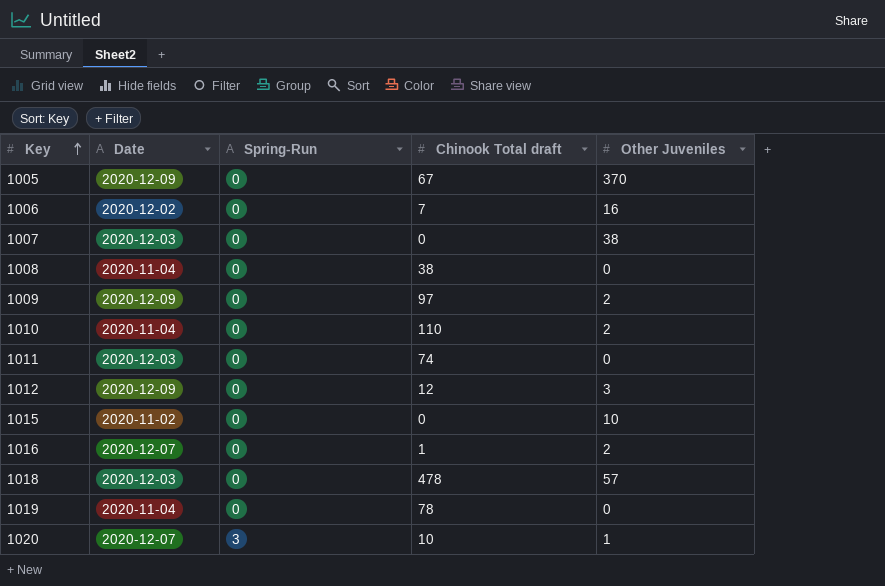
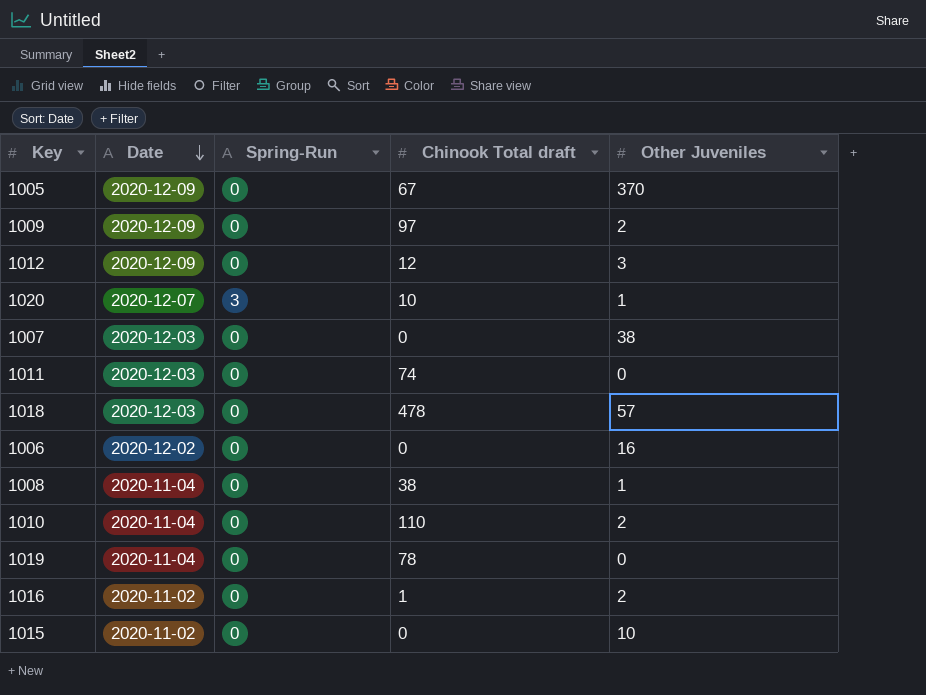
row order: Key ascending -> Date descending
1006 | Chinook Total draft: 7 -> 0
1008 | Other Juveniles: 0 -> 1
1016 | Date: 2020-12-07 -> 2020-11-02

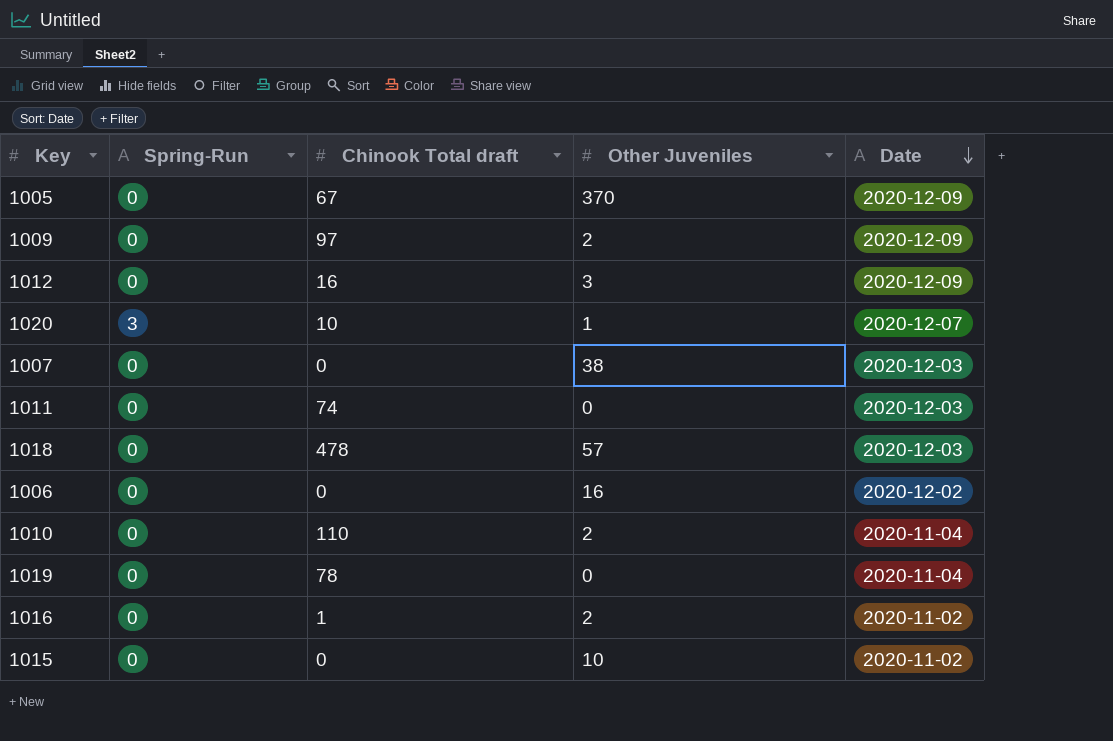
column Date | position: 2 -> 5
row 1008: 2020-11-04 | 0 | 38 | 1 -> none
1012 | Chinook Total draft: 12 -> 16

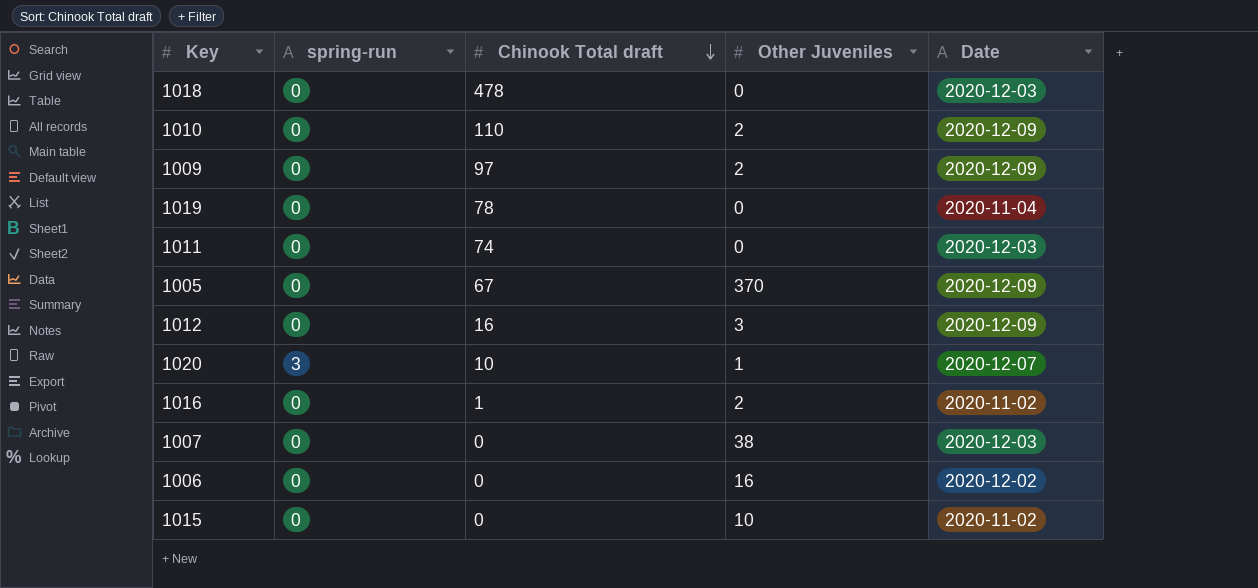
row order: Date descending -> Chinook Total draft descending
column name: Spring-Run -> spring-run
1018 | Other Juveniles: 57 -> 0
1010 | Date: 2020-11-04 -> 2020-12-09

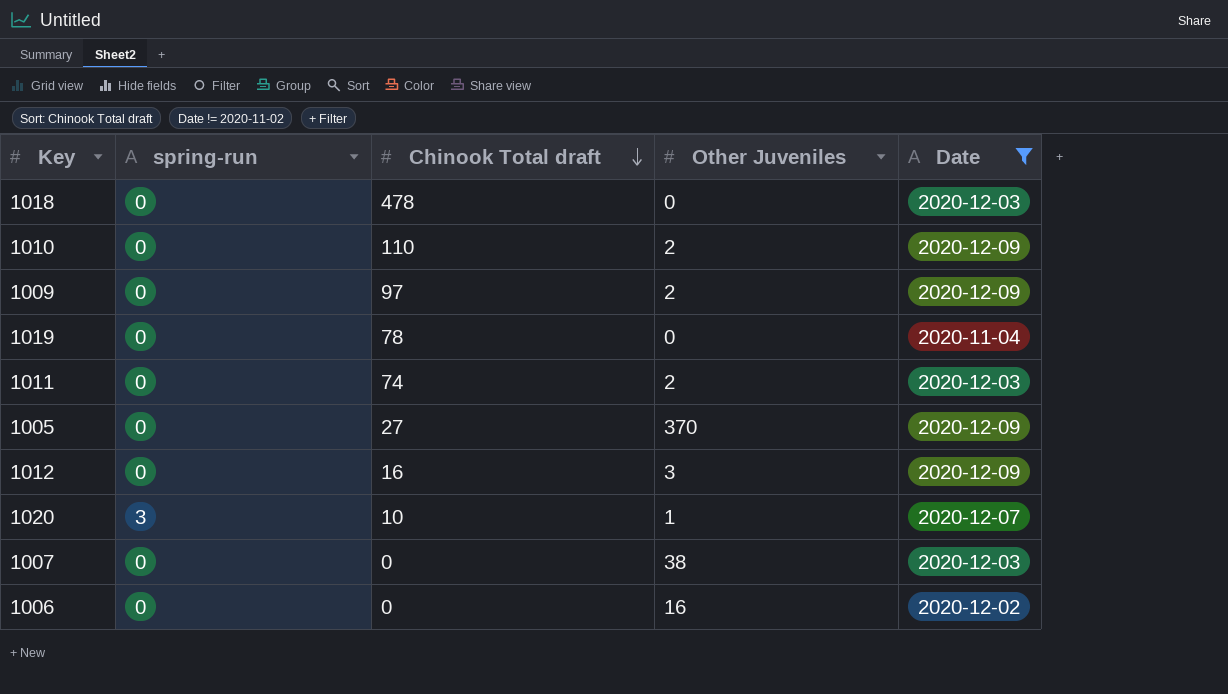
filter: none -> Date != 2020-11-02
1011 | Other Juveniles: 0 -> 2
1005 | Chinook Total draft: 67 -> 27

